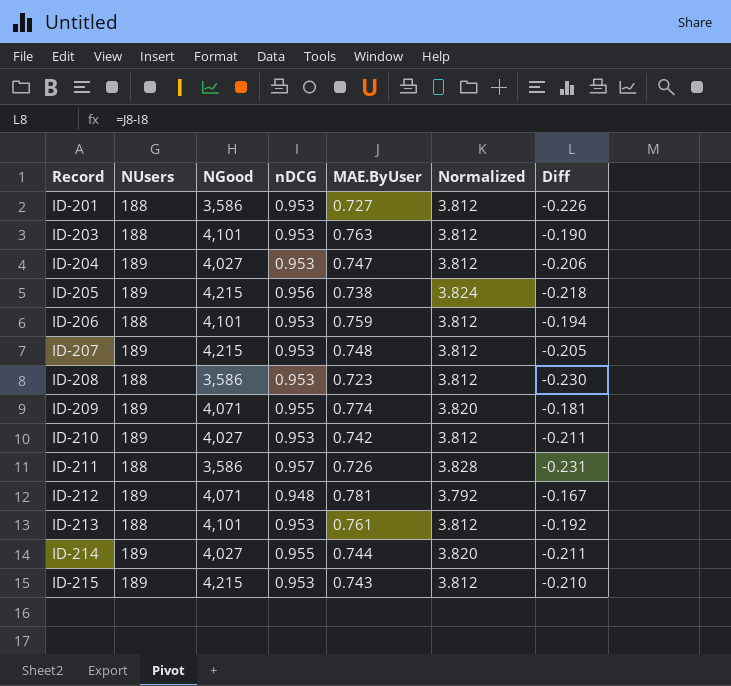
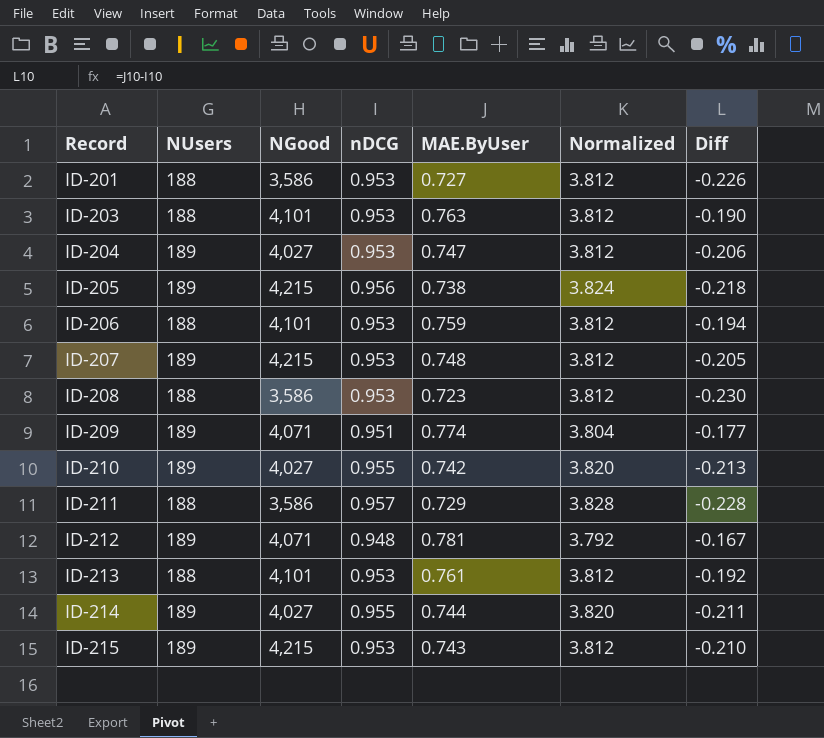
ID-209 | nDCG: 0.955 -> 0.951
ID-209 | Normalized: 3.820 -> 3.804
ID-209 | Diff: -0.181 -> -0.177
ID-210 | nDCG: 0.953 -> 0.955
ID-210 | Normalized: 3.812 -> 3.820
ID-210 | Diff: -0.211 -> -0.213
ID-211 | MAE.ByUser: 0.726 -> 0.729
ID-211 | Diff: -0.231 -> -0.228

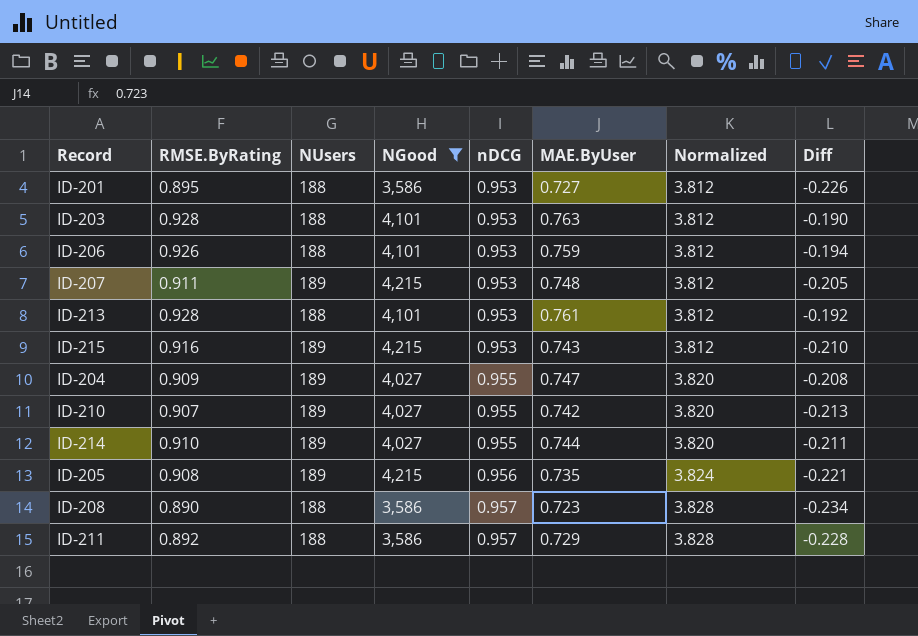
filter: none -> NGood != 4,071
row order: Record ascending -> nDCG ascending
column RMSE.ByRating | position: none -> 2
ID-204 | nDCG: 0.953 -> 0.955
ID-204 | Normalized: 3.812 -> 3.820
ID-204 | Diff: -0.206 -> -0.208
ID-205 | MAE.ByUser: 0.738 -> 0.735
ID-205 | Diff: -0.218 -> -0.221
ID-208 | nDCG: 0.953 -> 0.957
ID-208 | Normalized: 3.812 -> 3.828
ID-208 | Diff: -0.230 -> -0.234

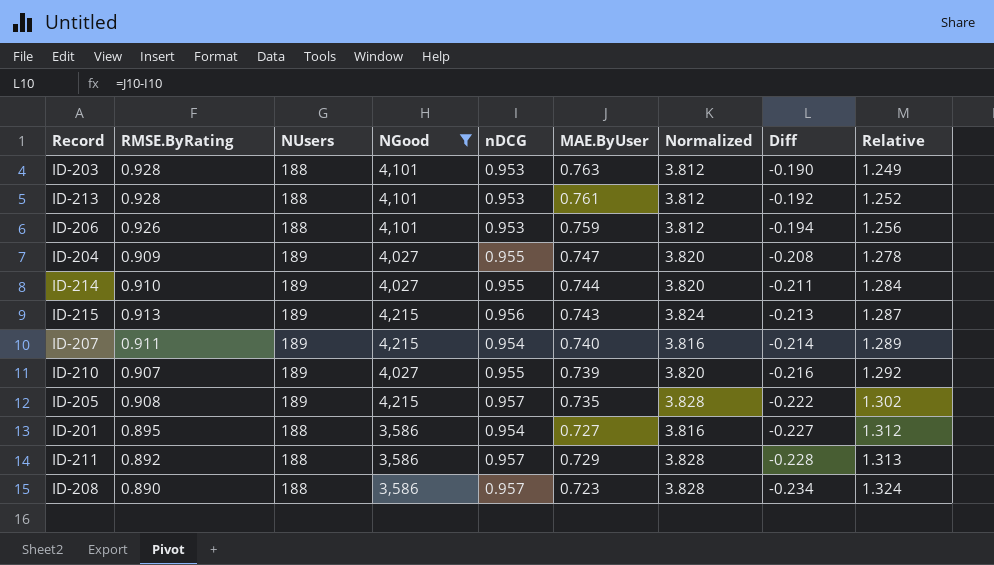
row order: nDCG ascending -> Diff descending
column Relative | formula: none -> [nDCG] / [MAE.ByUser]
ID-215 | RMSE.ByRating: 0.916 -> 0.913
ID-215 | nDCG: 0.953 -> 0.956
ID-215 | Normalized: 3.812 -> 3.824
ID-215 | Diff: -0.210 -> -0.213
ID-207 | nDCG: 0.953 -> 0.954
ID-207 | MAE.ByUser: 0.748 -> 0.740
ID-207 | Normalized: 3.812 -> 3.816
ID-207 | Diff: -0.205 -> -0.214
ID-210 | MAE.ByUser: 0.742 -> 0.739
ID-210 | Diff: -0.213 -> -0.216
ID-205 | nDCG: 0.956 -> 0.957
ID-205 | Normalized: 3.824 -> 3.828
ID-205 | Diff: -0.221 -> -0.222
ID-201 | nDCG: 0.953 -> 0.954
ID-201 | Normalized: 3.812 -> 3.816
ID-201 | Diff: -0.226 -> -0.227

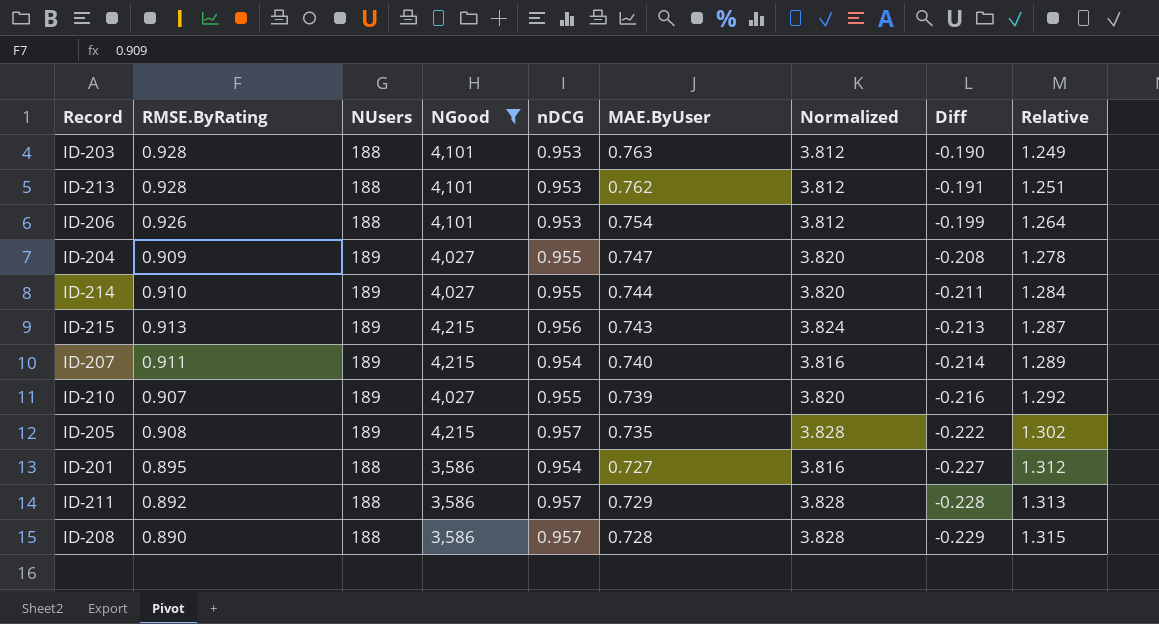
ID-213 | MAE.ByUser: 0.761 -> 0.762
ID-213 | Diff: -0.192 -> -0.191
ID-213 | Relative: 1.252 -> 1.251
ID-206 | MAE.ByUser: 0.759 -> 0.754
ID-206 | Diff: -0.194 -> -0.199
ID-206 | Relative: 1.256 -> 1.264
ID-208 | MAE.ByUser: 0.723 -> 0.728
ID-208 | Diff: -0.234 -> -0.229
ID-208 | Relative: 1.324 -> 1.315

